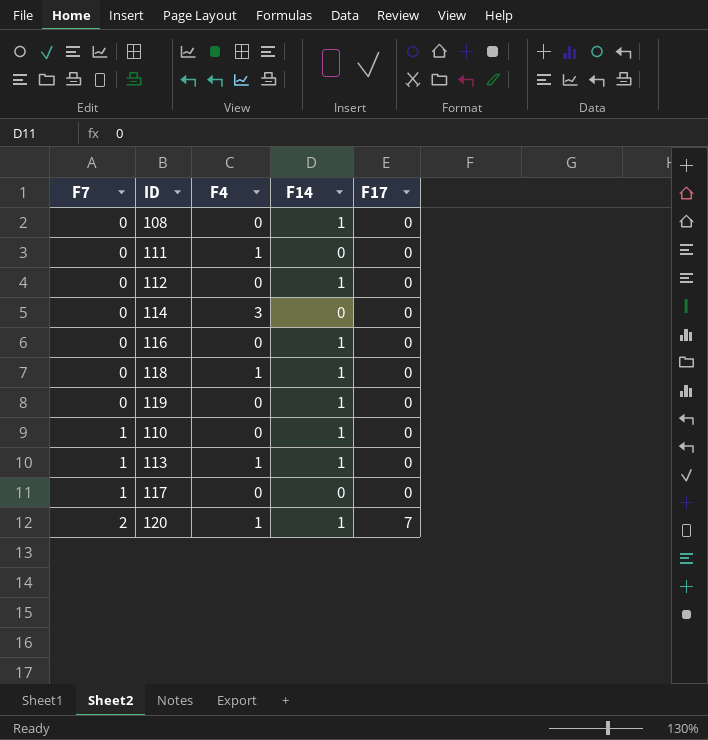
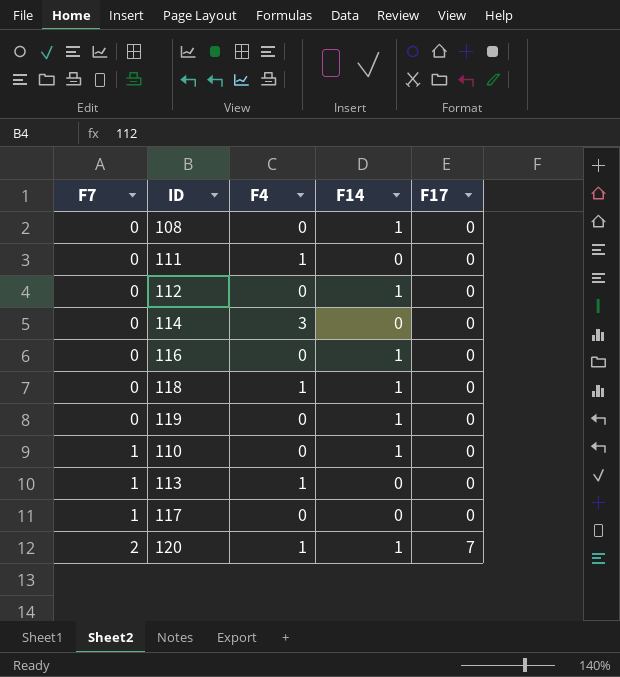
113 | F14: 1 -> 0

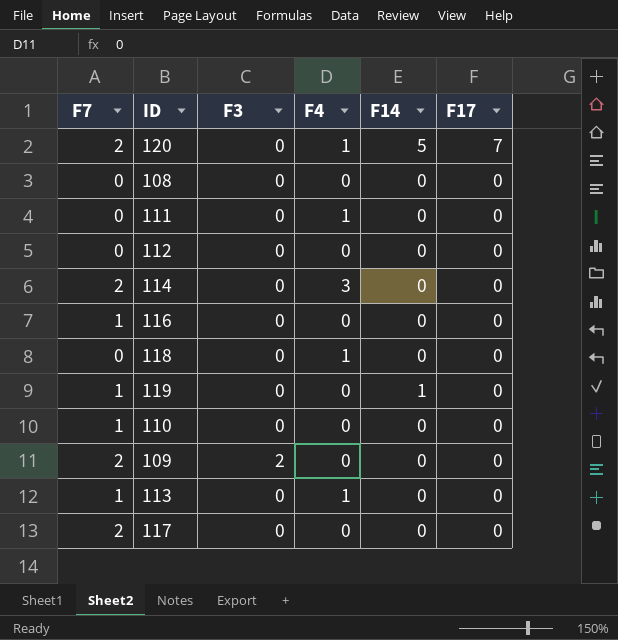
row order: F7 ascending -> F17 descending
column F3 | position: none -> 3
120 | F14: 1 -> 5
108 | F14: 1 -> 0
112 | F14: 1 -> 0
114 | F7: 0 -> 2
116 | F7: 0 -> 1
116 | F14: 1 -> 0
118 | F14: 1 -> 0
119 | F7: 0 -> 1
110 | F14: 1 -> 0
row 109: none -> 2 | 2 | 0 | 0 | 0
117 | F7: 1 -> 2

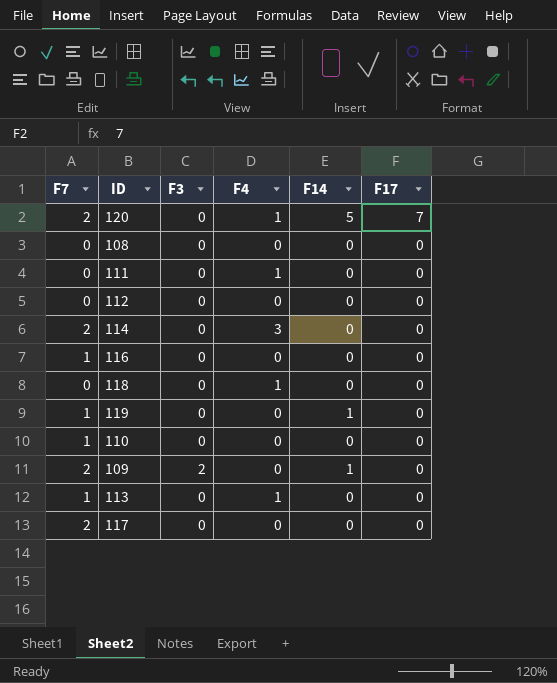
109 | F14: 0 -> 1

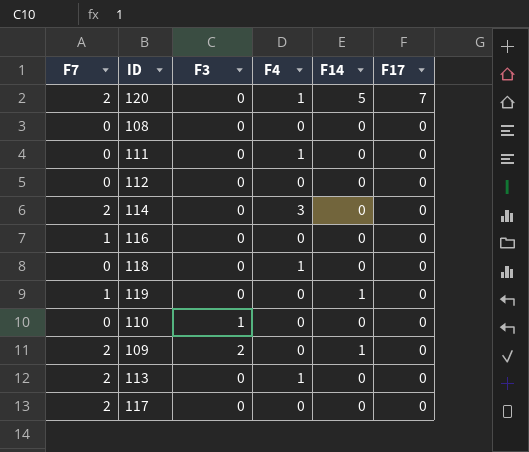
110 | F7: 1 -> 0
110 | F3: 0 -> 1
113 | F7: 1 -> 2

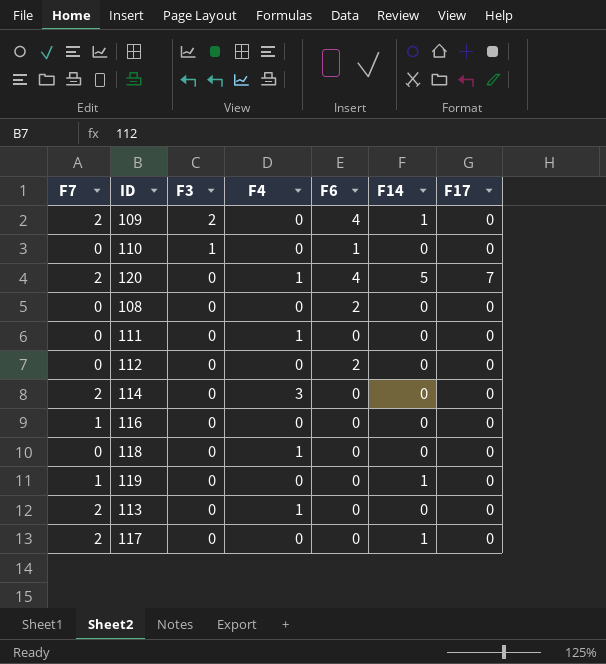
row order: F17 descending -> F3 descending
column F6 | position: none -> 5
117 | F14: 0 -> 1

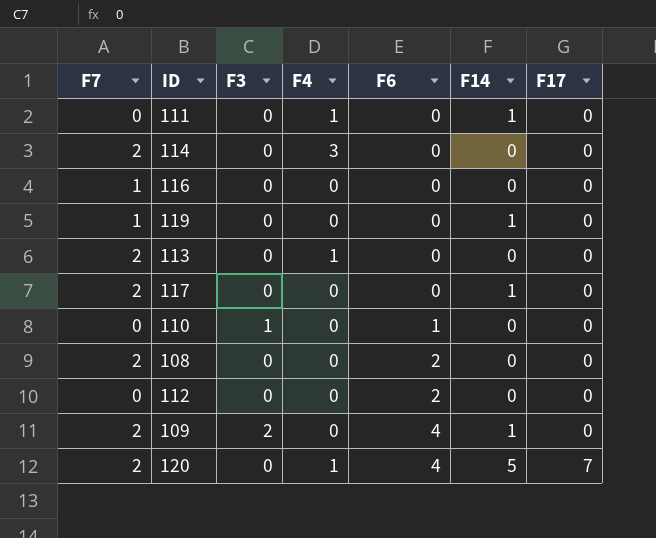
row order: F3 descending -> F6 ascending
row 118: 0 | 0 | 1 | 0 | 0 | 0 -> none
111 | F14: 0 -> 1
108 | F7: 0 -> 2

